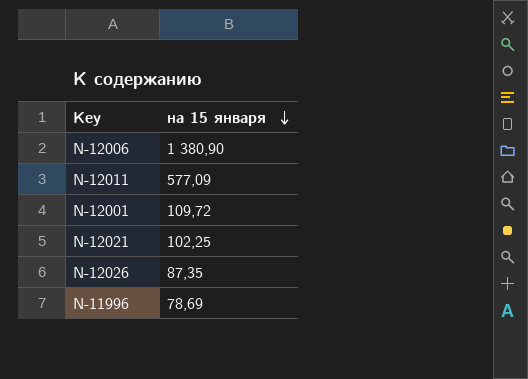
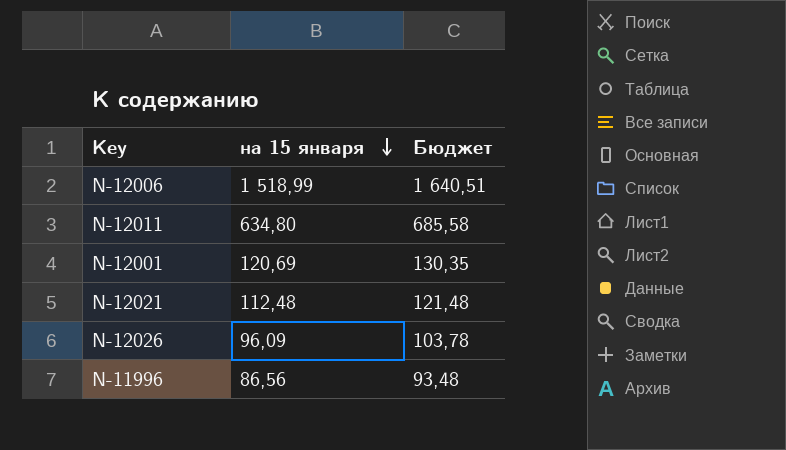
column Бюджет | formula: none -> [на 15 января] * 1,08
N-12006 | на 15 января: 1 380,90 -> 1 518,99
N-12011 | на 15 января: 577,09 -> 634,80
N-12001 | на 15 января: 109,72 -> 120,69
N-12021 | на 15 января: 102,25 -> 112,48
N-12026 | на 15 января: 87,35 -> 96,09
N-11996 | на 15 января: 78,69 -> 86,56

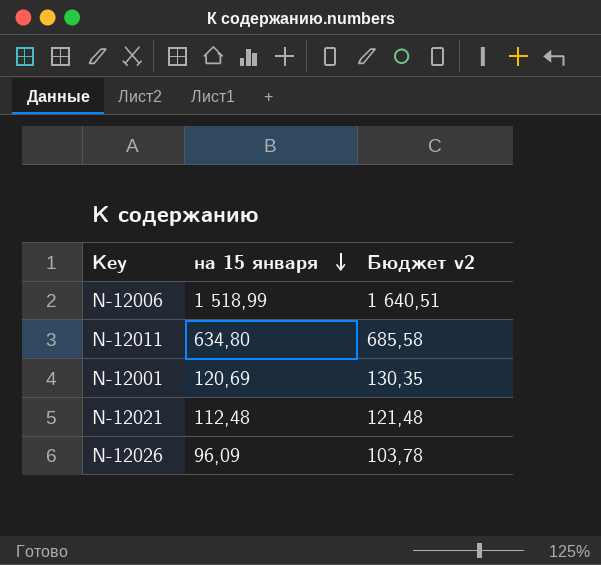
column name: Бюджет -> Бюджет v2
row N-11996: 86,56 | 93,48 -> none

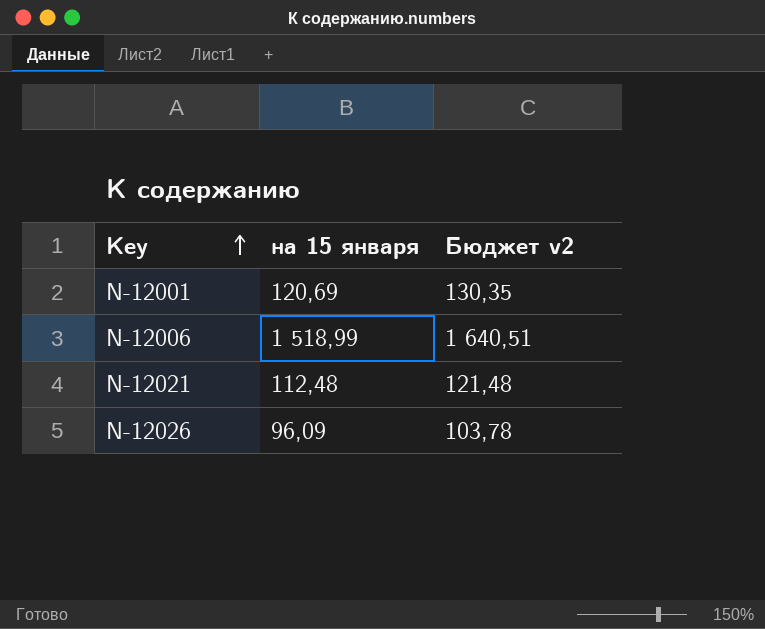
row order: на 15 января descending -> Key ascending
row N-12011: 634,80 | 685,58 -> none

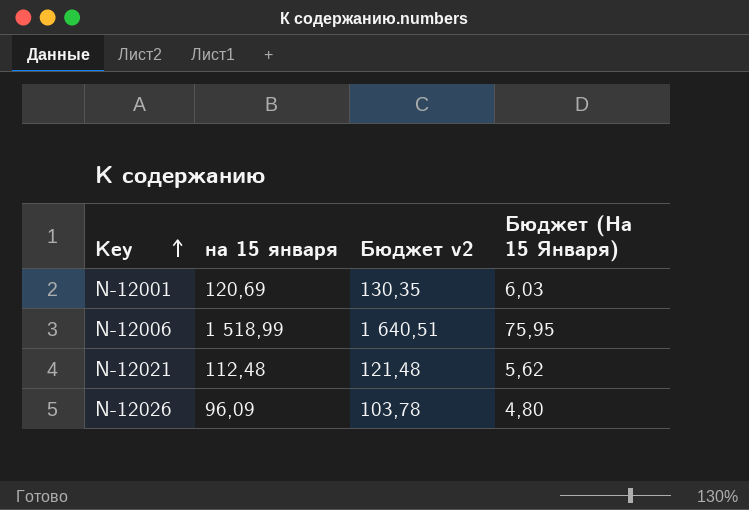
column Бюджет (На 15 Января) | formula: none -> [на 15 января] * 0,05

